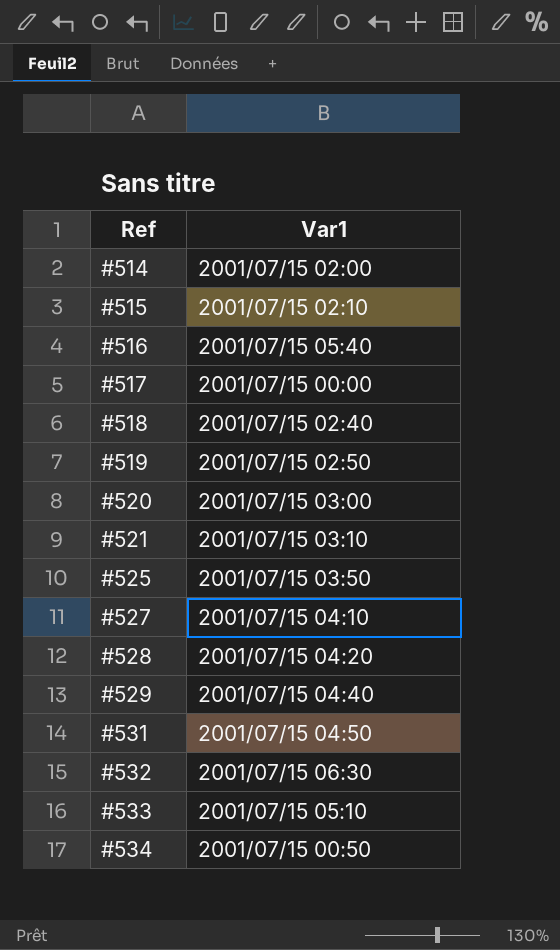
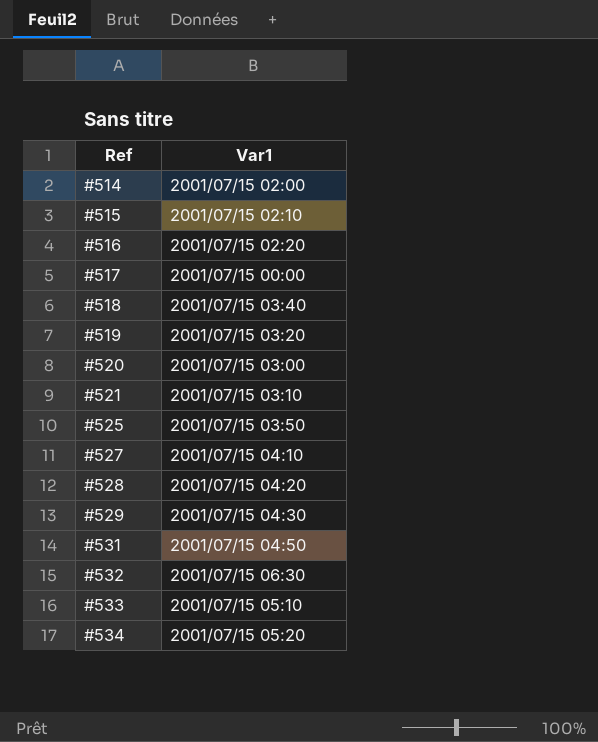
#516 | Var1: 2001/07/15 05:40 -> 2001/07/15 02:20
#518 | Var1: 2001/07/15 02:40 -> 2001/07/15 03:40
#519 | Var1: 2001/07/15 02:50 -> 2001/07/15 03:20
#529 | Var1: 2001/07/15 04:40 -> 2001/07/15 04:30
#534 | Var1: 2001/07/15 00:50 -> 2001/07/15 05:20

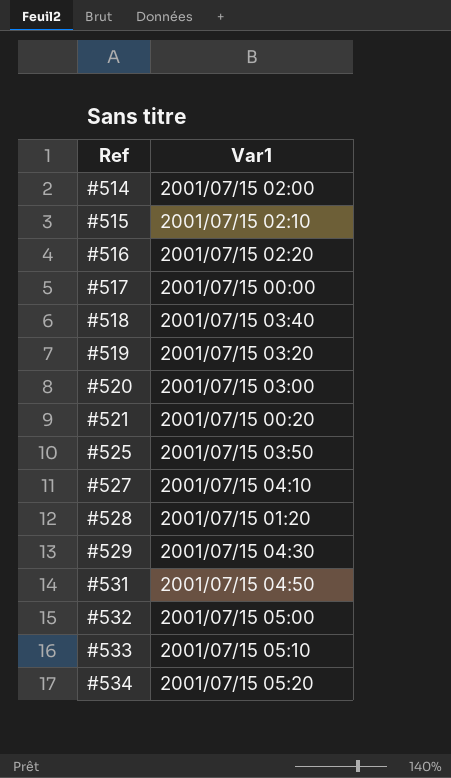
#521 | Var1: 2001/07/15 03:10 -> 2001/07/15 00:20
#528 | Var1: 2001/07/15 04:20 -> 2001/07/15 01:20
#532 | Var1: 2001/07/15 06:30 -> 2001/07/15 05:00

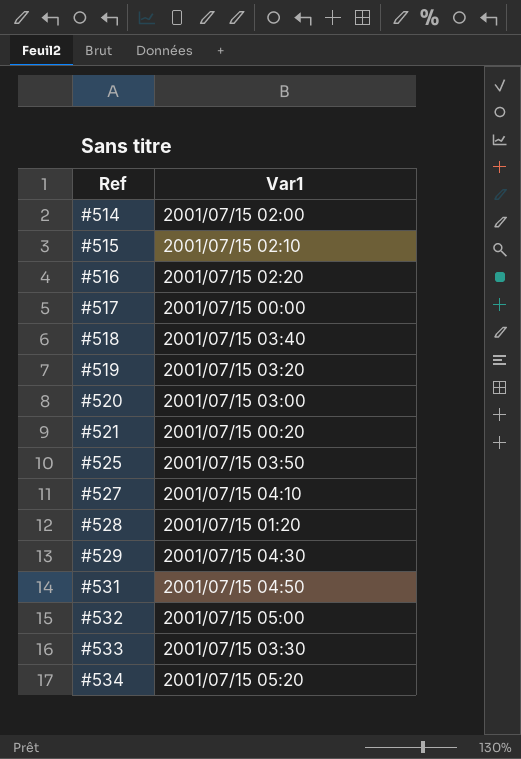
#533 | Var1: 2001/07/15 05:10 -> 2001/07/15 03:30

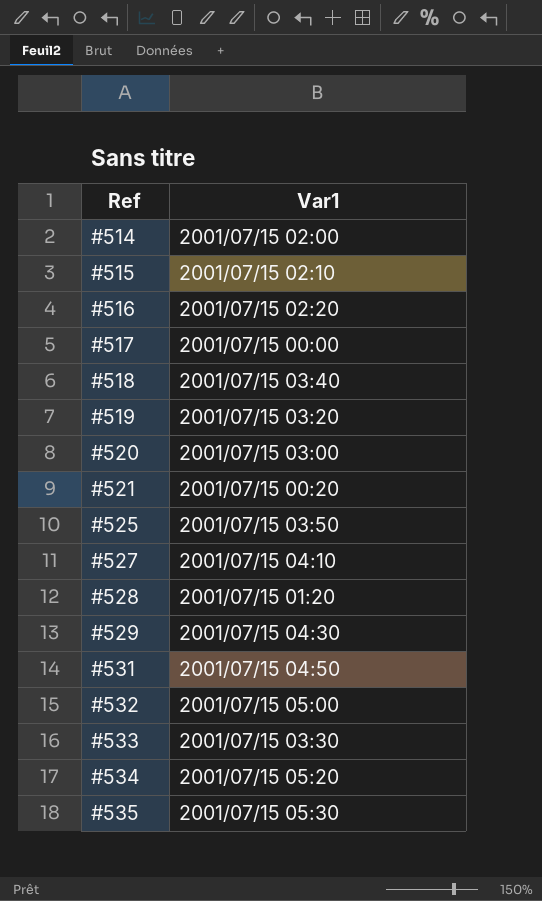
row #535: none -> 2001/07/15 05:30

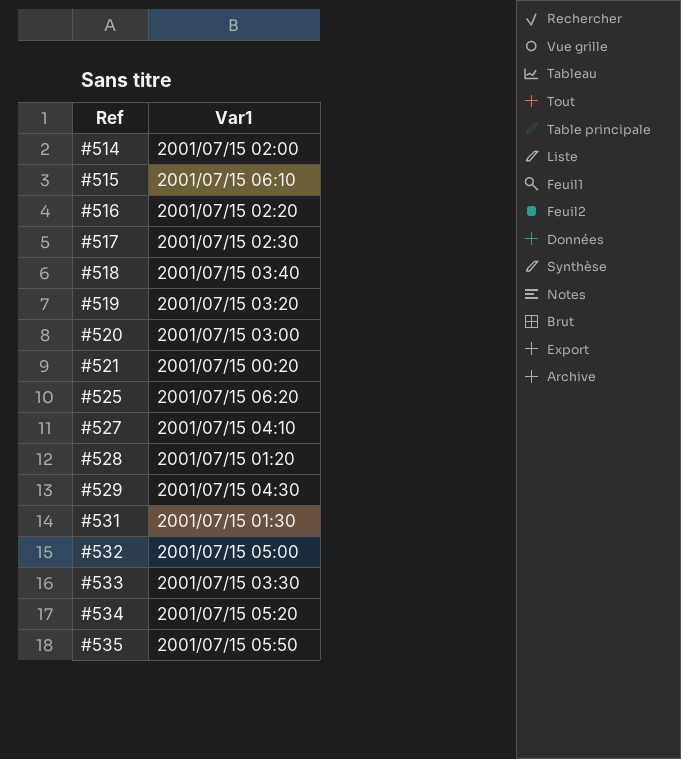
#515 | Var1: 2001/07/15 02:10 -> 2001/07/15 06:10
#517 | Var1: 2001/07/15 00:00 -> 2001/07/15 02:30
#525 | Var1: 2001/07/15 03:50 -> 2001/07/15 06:20
#531 | Var1: 2001/07/15 04:50 -> 2001/07/15 01:30
#535 | Var1: 2001/07/15 05:30 -> 2001/07/15 05:50

